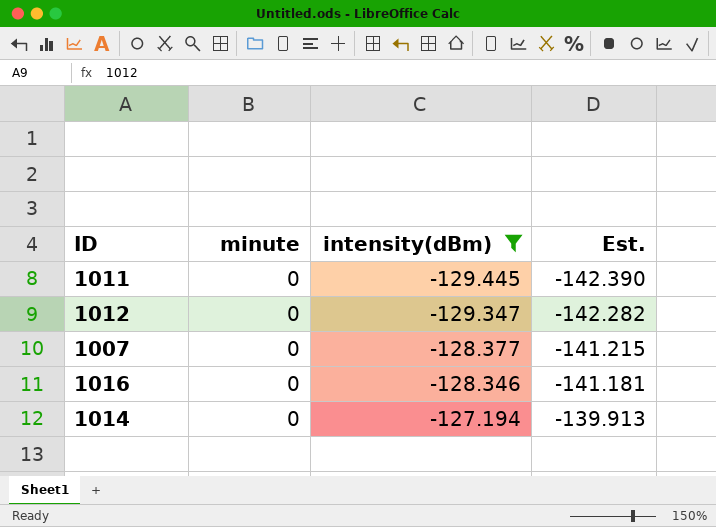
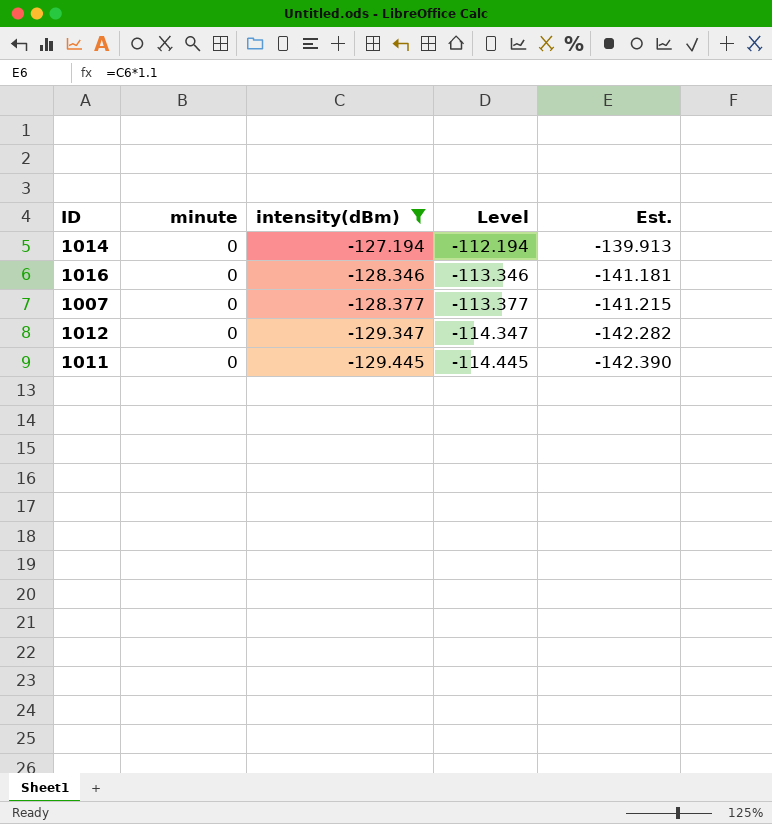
row order: intensity(dBm) ascending -> intensity(dBm) descending
column Level | formula: none -> [intensity(dBm)] + 15

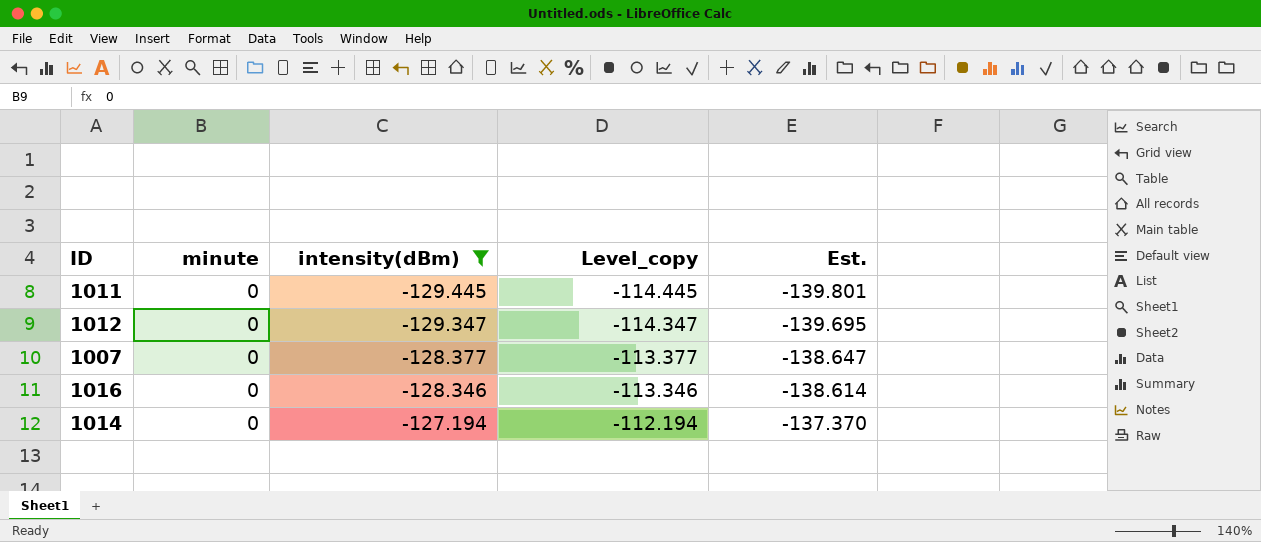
row order: intensity(dBm) descending -> intensity(dBm) ascending
column name: Level -> Level_copy
column Est. | formula: [intensity(dBm)] * 1.1 -> [intensity(dBm)] * 1.08

